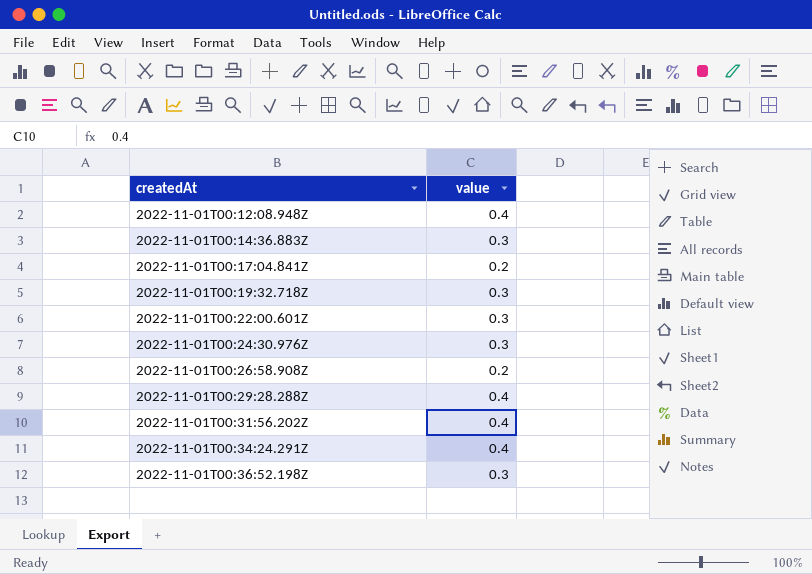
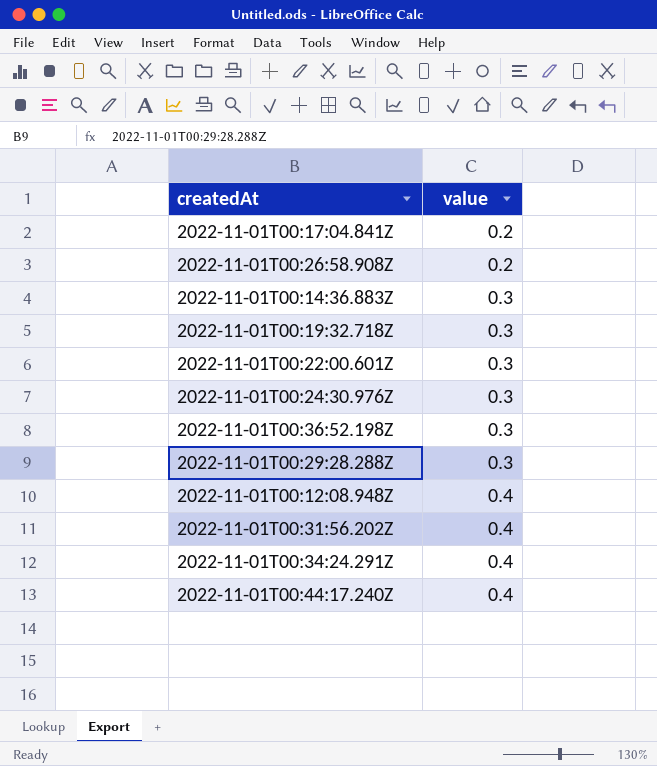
row order: createdAt ascending -> value ascending
2022-11-01T00:29:28.288Z | value: 0.4 -> 0.3
row 2022-11-01T00:44:17.240Z: none -> 0.4

